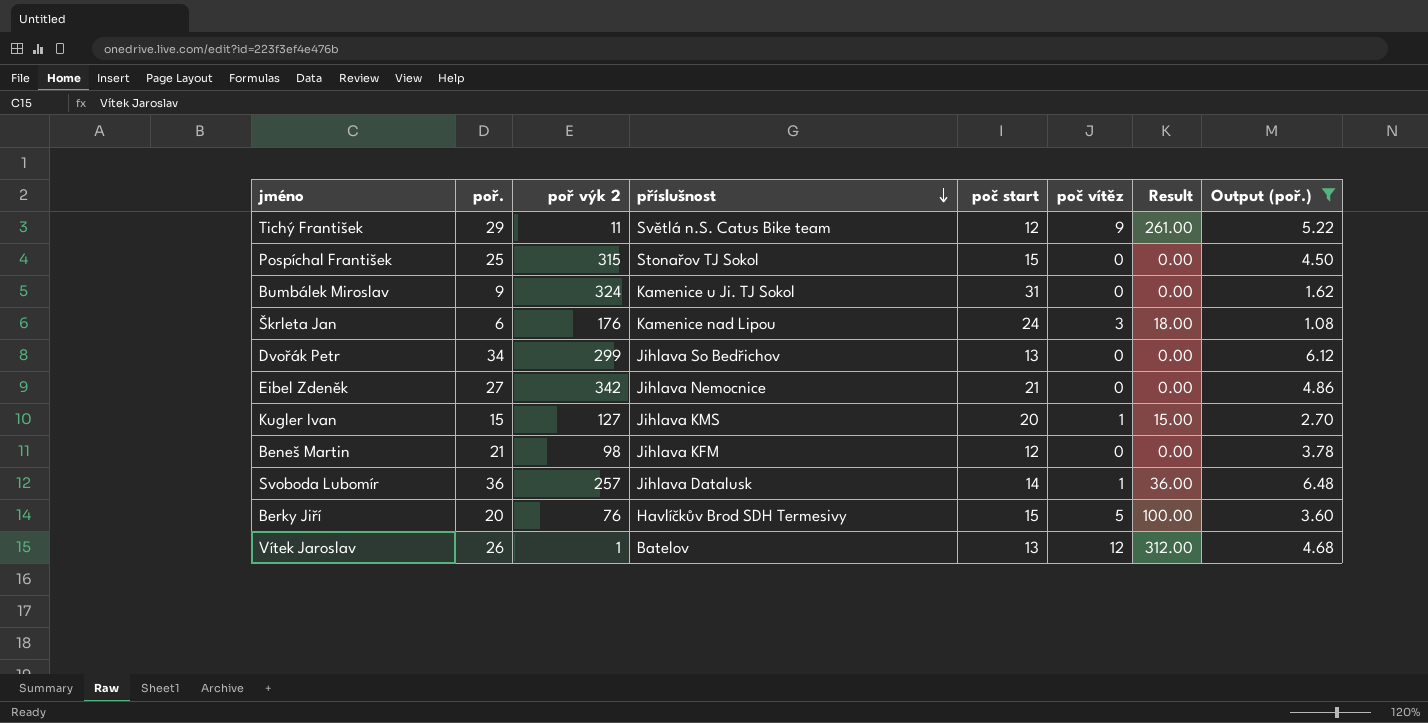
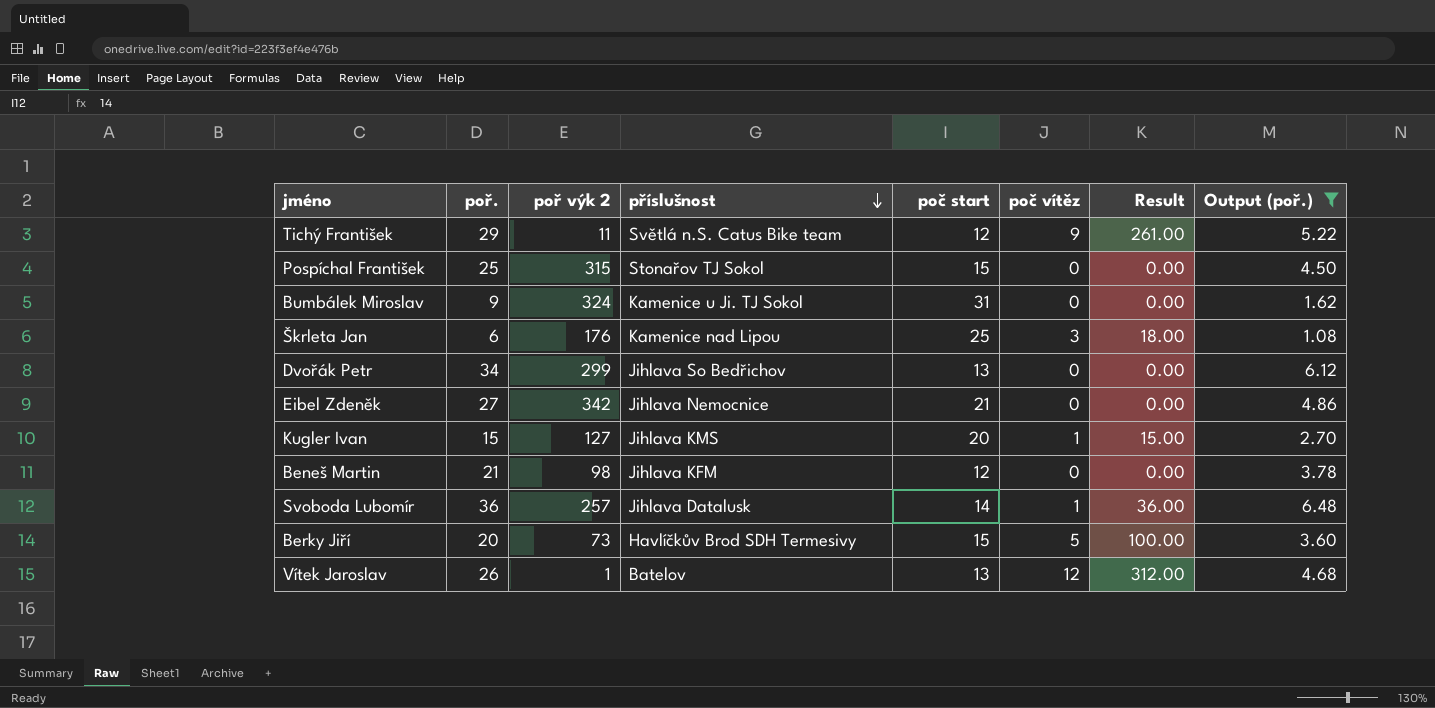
Škrleta Jan | poč start: 24 -> 25
Berky Jiří | poř výk 2: 76 -> 73

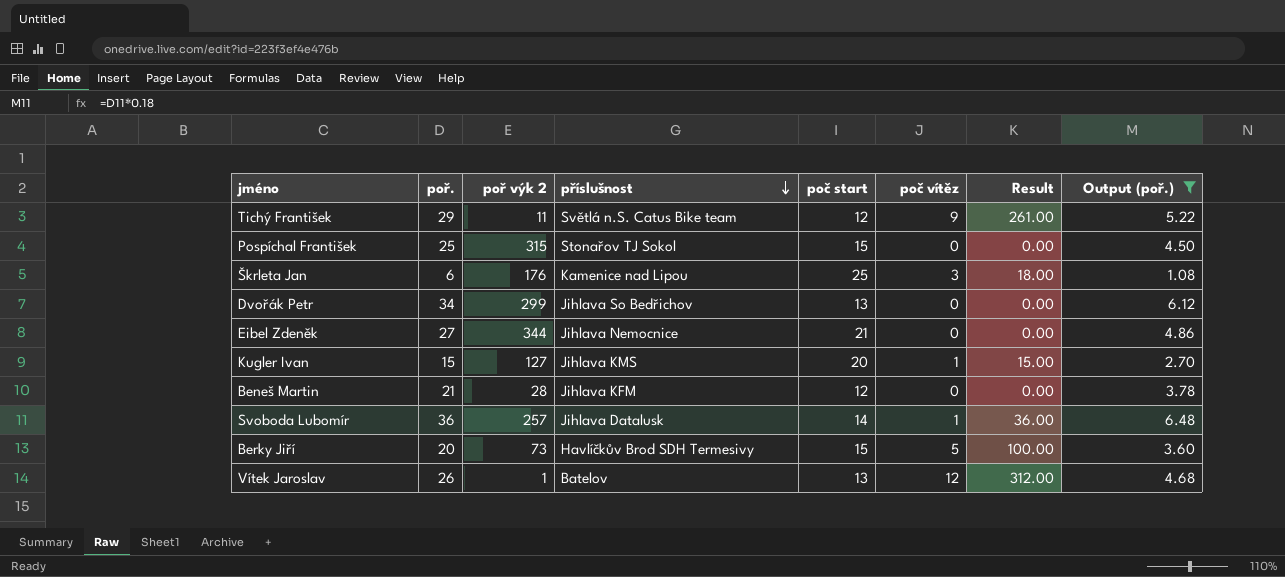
row Bumbálek Miroslav: 9 | 324 | Kamenice u Ji. TJ Sokol | 31 | 0 | 0.00 | 1.62 -> none
Eibel Zdeněk | poř výk 2: 342 -> 344
Beneš Martin | poř výk 2: 98 -> 28

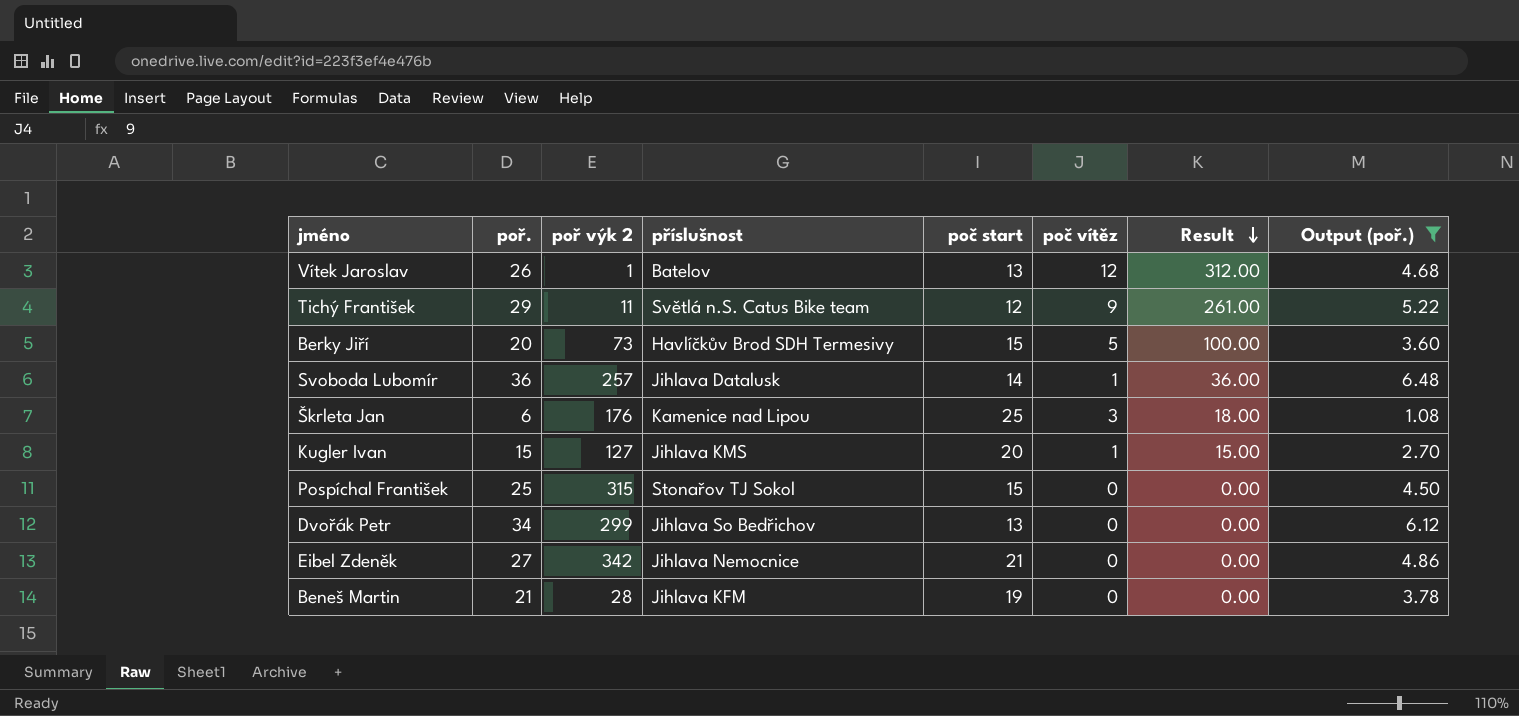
row order: příslušnost descending -> Result descending
Eibel Zdeněk | poř výk 2: 344 -> 342
Beneš Martin | poč start: 12 -> 19

